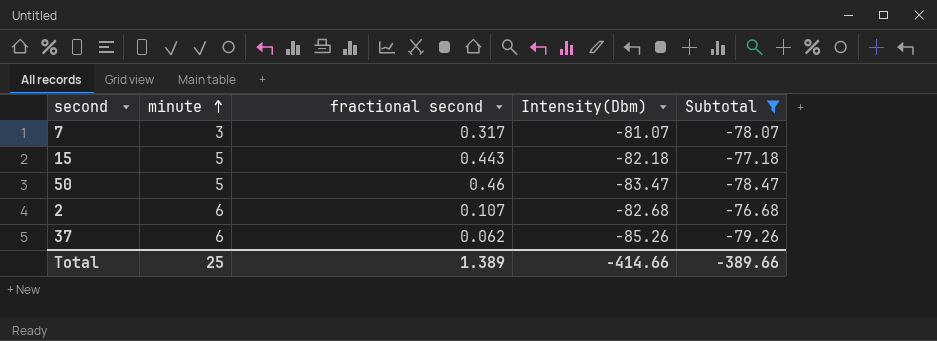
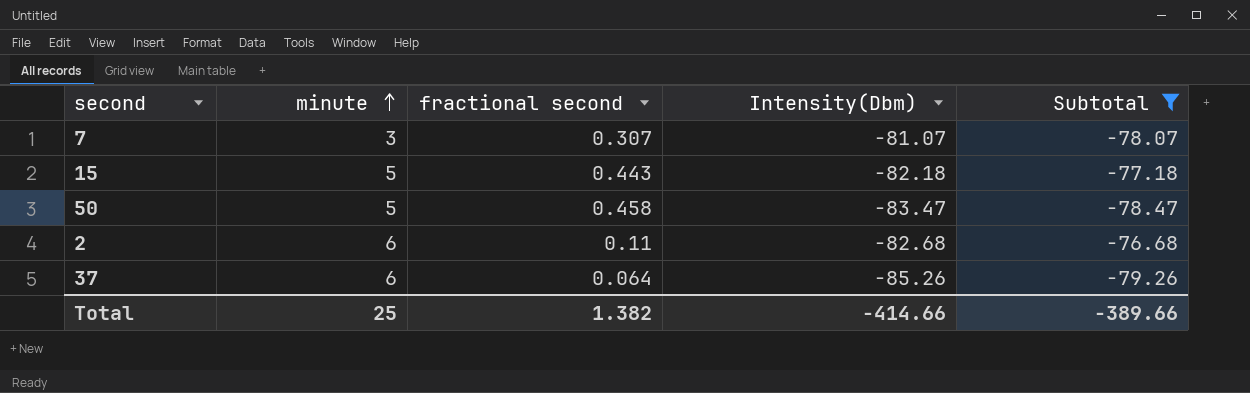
7 | fractional second: 0.317 -> 0.307
50 | fractional second: 0.46 -> 0.458
2 | fractional second: 0.107 -> 0.11
37 | fractional second: 0.062 -> 0.064
Total | fractional second: 1.389 -> 1.382

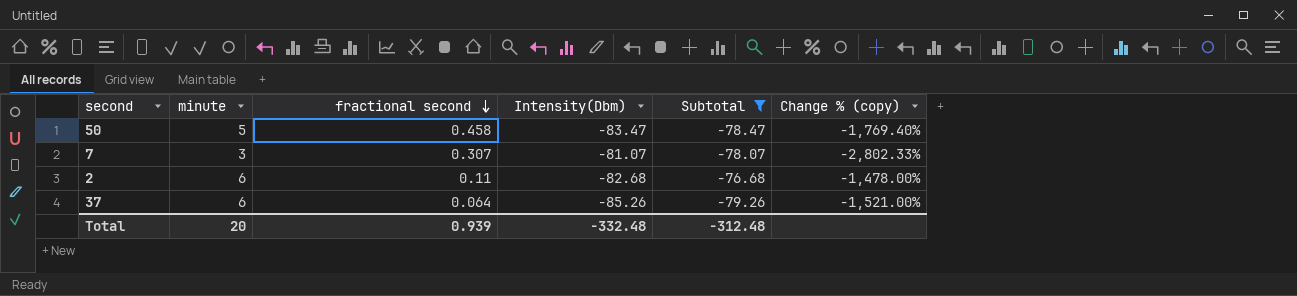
row order: minute ascending -> fractional second descending
column Change % (copy) | formula: none -> ([Intensity(Dbm)] - [minute]) / [minute]
row 15: 5 | 0.443 | -82.18 | -77.18 -> none
Total | minute: 25 -> 20
Total | fractional second: 1.382 -> 0.939
Total | Intensity(Dbm): -414.66 -> -332.48
Total | Subtotal: -389.66 -> -312.48

